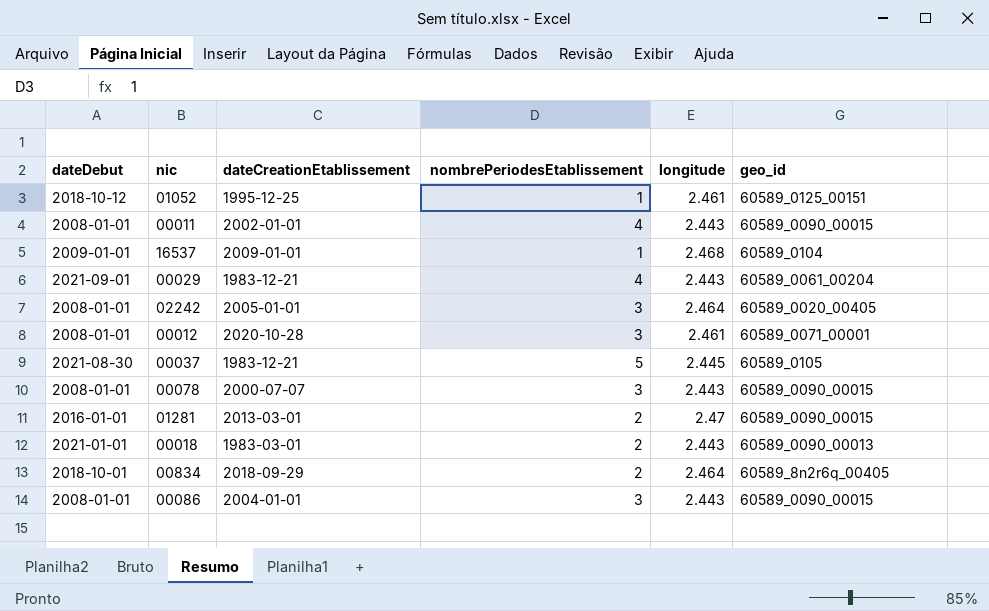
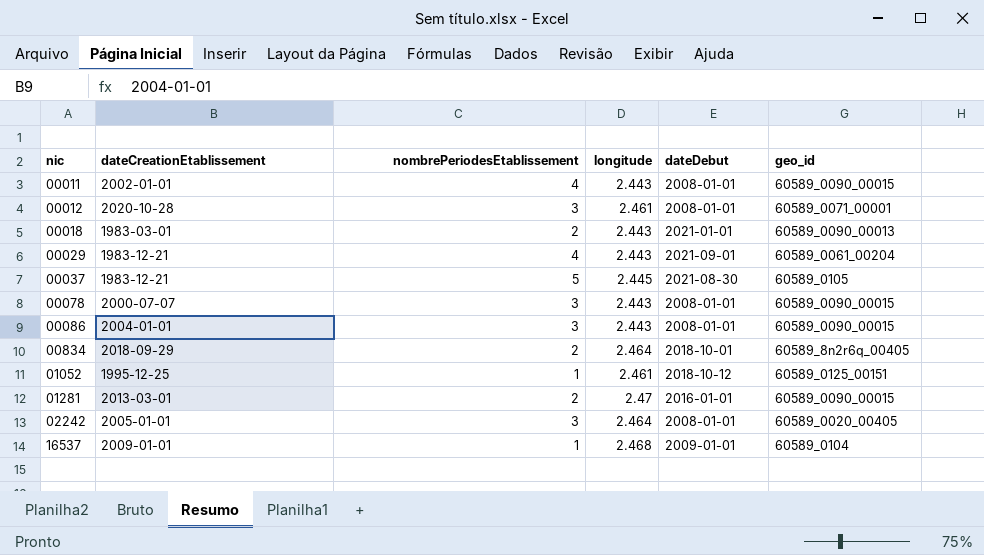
row order: none -> nic ascending
column dateDebut | position: 1 -> 5

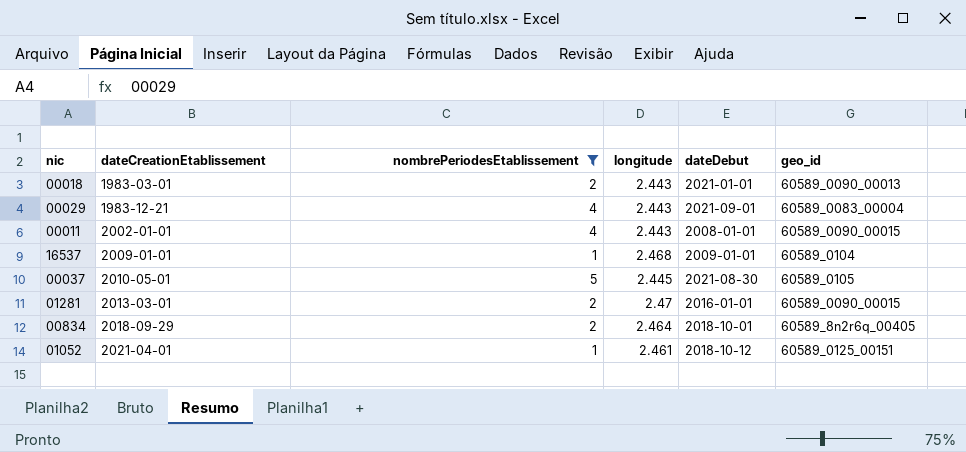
filter: none -> nombrePeriodesEtablissement != 3
row order: nic ascending -> dateCreationEtablissement ascending
00029 | geo_id: 60589_0061_00204 -> 60589_0083_00004
00037 | dateCreationEtablissement: 1983-12-21 -> 2010-05-01
01052 | dateCreationEtablissement: 1995-12-25 -> 2021-04-01

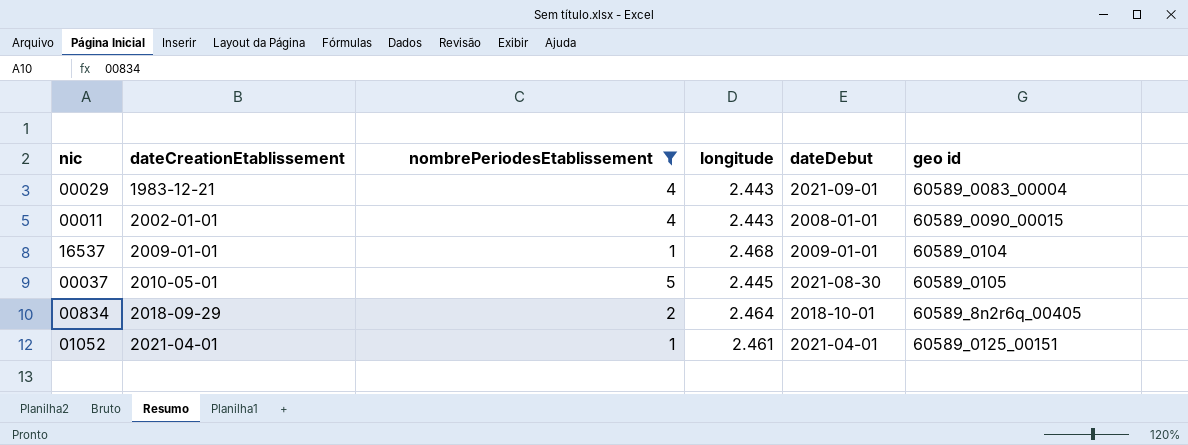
column name: geo_id -> geo id
row 00018: 1983-03-01 | 2 | 2.443 | 2021-01-01 | 60589_0090_00013 -> none
row 01281: 2013-03-01 | 2 | 2.47 | 2016-01-01 | 60589_0090_00015 -> none
01052 | dateDebut: 2018-10-12 -> 2021-04-01

